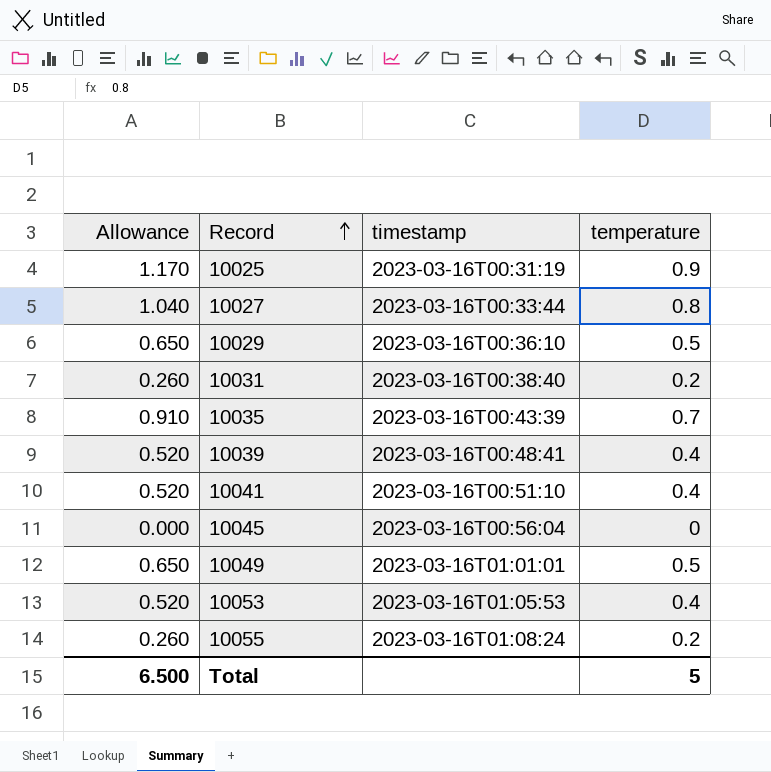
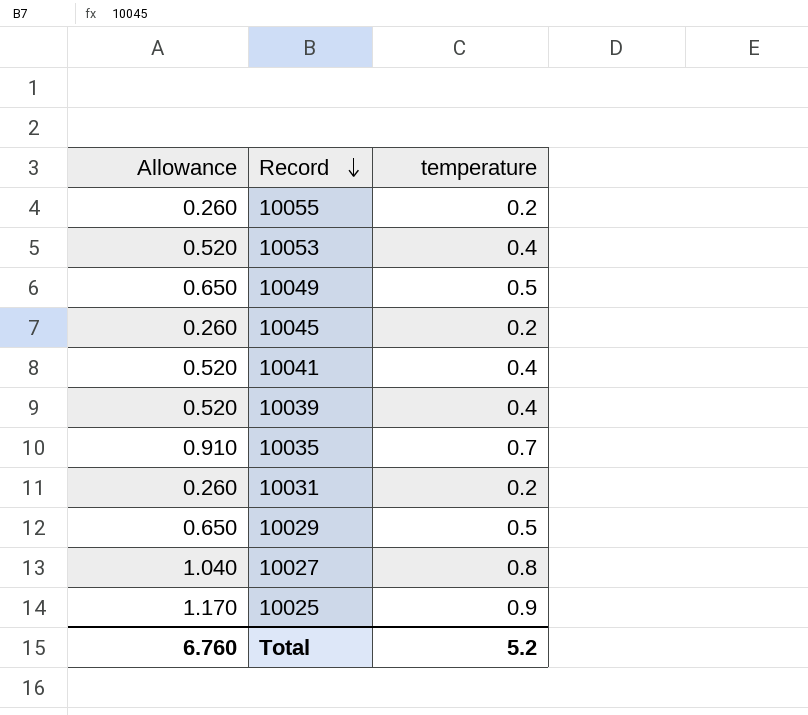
row order: Record ascending -> Record descending
column timestamp | position: 3 -> none
10045 | Allowance: 0.000 -> 0.260
10045 | temperature: 0 -> 0.2
Total | Allowance: 6.500 -> 6.760
Total | temperature: 5 -> 5.2

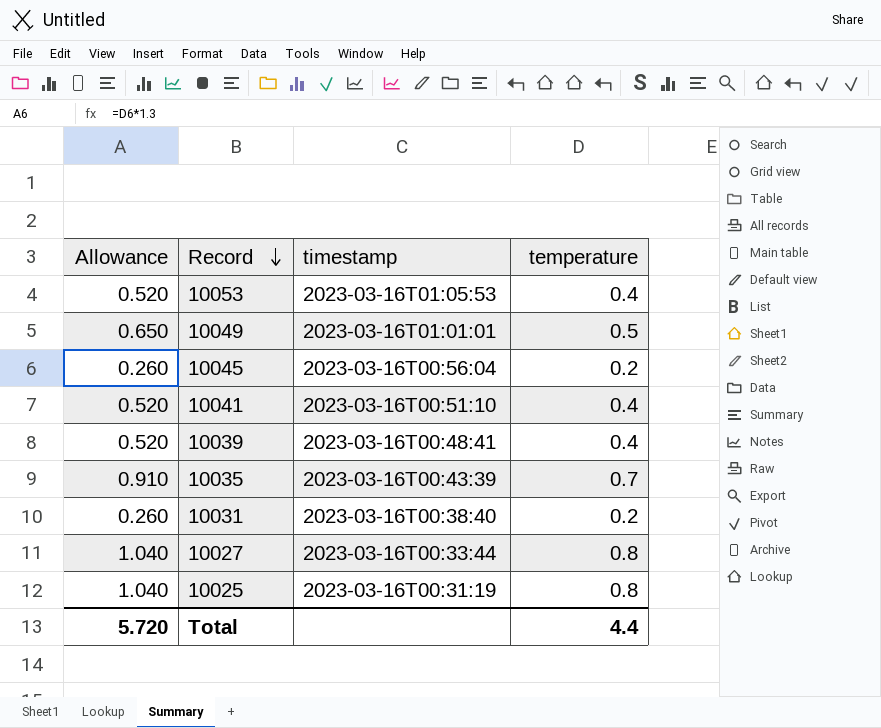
column timestamp | position: none -> 3
row 10055: 0.260 | 0.2 -> none
row 10029: 0.650 | 0.5 -> none
10025 | Allowance: 1.170 -> 1.040
10025 | temperature: 0.9 -> 0.8
Total | Allowance: 6.760 -> 5.720
Total | temperature: 5.2 -> 4.4

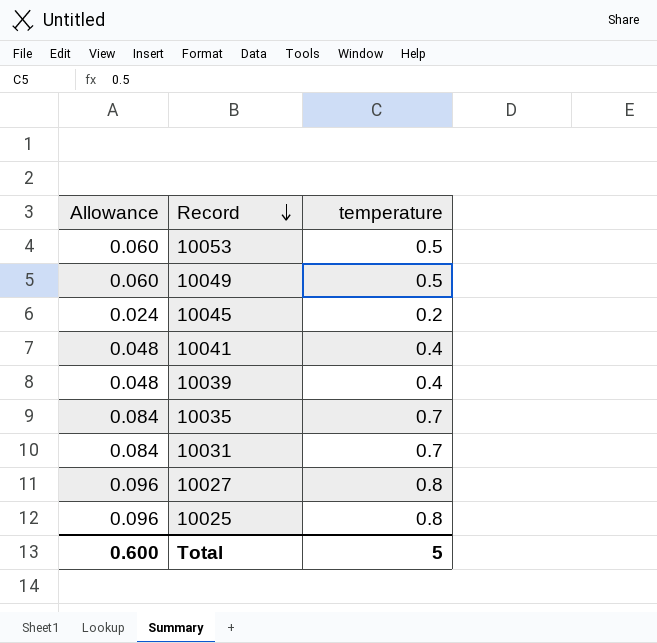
column timestamp | position: 3 -> none
column Allowance | formula: [temperature] * 1.3 -> [temperature] * 0.12
10053 | temperature: 0.4 -> 0.5
10031 | temperature: 0.2 -> 0.7
Total | Allowance: 5.720 -> 0.600
Total | temperature: 4.4 -> 5

